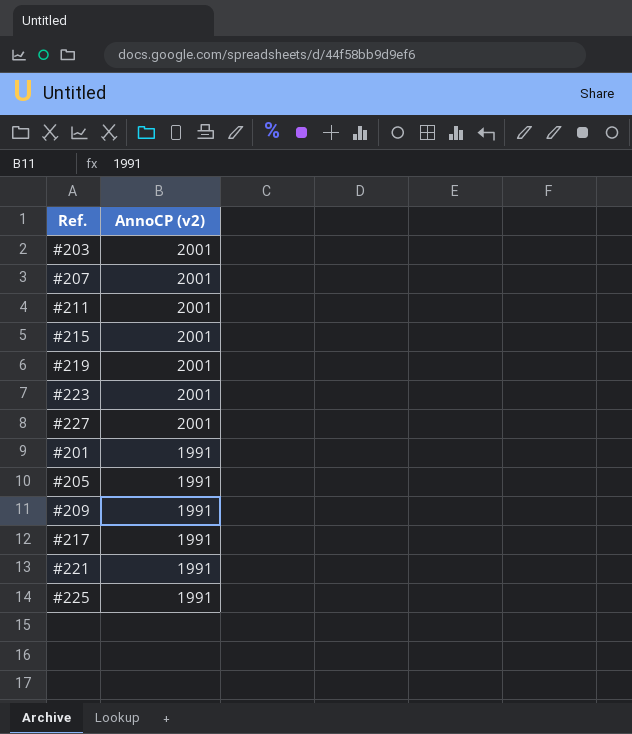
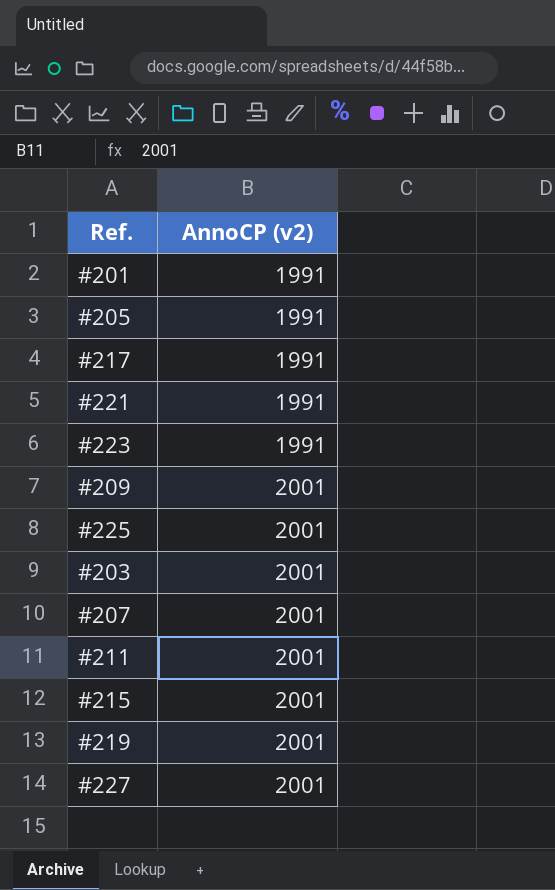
row order: AnnoCP (v2) descending -> AnnoCP (v2) ascending
#223 | AnnoCP (v2): 2001 -> 1991
#209 | AnnoCP (v2): 1991 -> 2001
#225 | AnnoCP (v2): 1991 -> 2001

